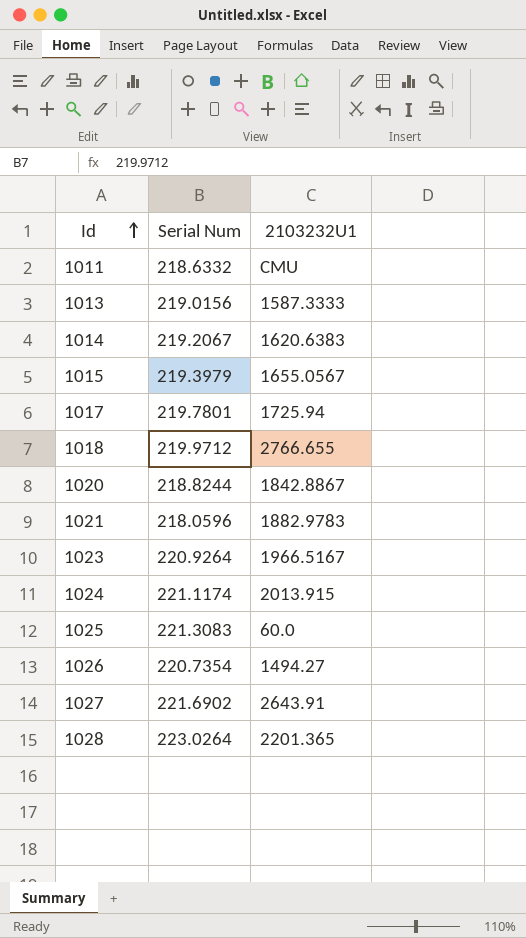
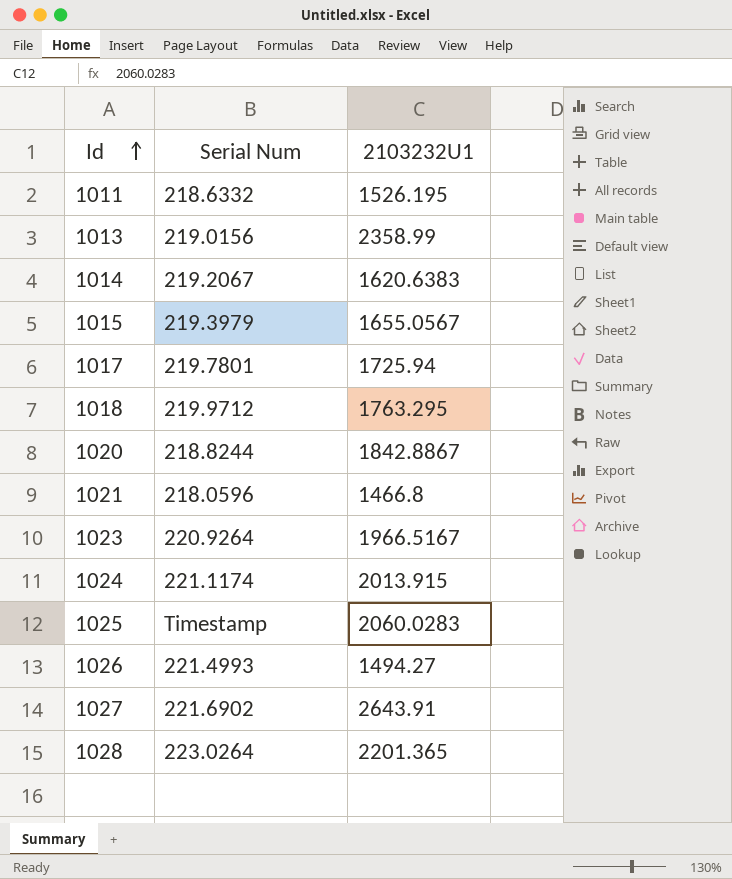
1011 | 2103232U1: CMU -> 1526.195
1013 | 2103232U1: 1587.3333 -> 2358.99
1018 | 2103232U1: 2766.655 -> 1763.295
1021 | 2103232U1: 1882.9783 -> 1466.8
1025 | Serial Num: 221.3083 -> Timestamp
1025 | 2103232U1: 60.0 -> 2060.0283
1026 | Serial Num: 220.7354 -> 221.4993

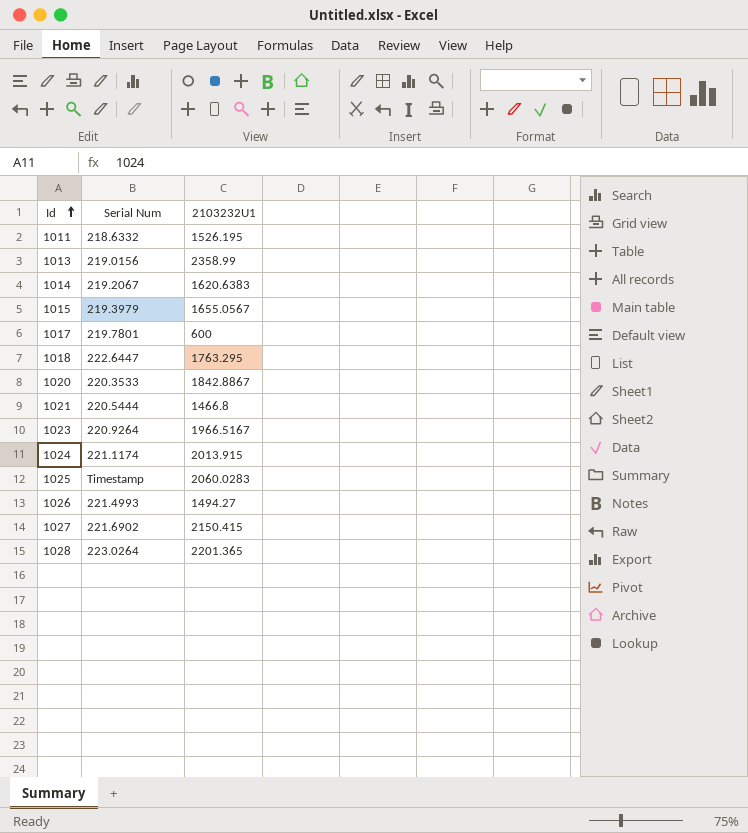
1017 | 2103232U1: 1725.94 -> 600
1018 | Serial Num: 219.9712 -> 222.6447
1020 | Serial Num: 218.8244 -> 220.3533
1021 | Serial Num: 218.0596 -> 220.5444
1027 | 2103232U1: 2643.91 -> 2150.415

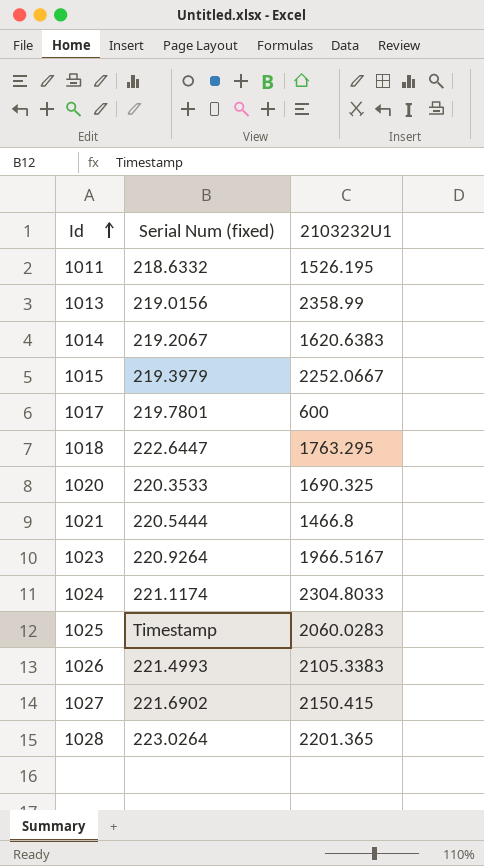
column name: Serial Num -> Serial Num (fixed)
1015 | 2103232U1: 1655.0567 -> 2252.0667
1020 | 2103232U1: 1842.8867 -> 1690.325
1024 | 2103232U1: 2013.915 -> 2304.8033
1026 | 2103232U1: 1494.27 -> 2105.3383

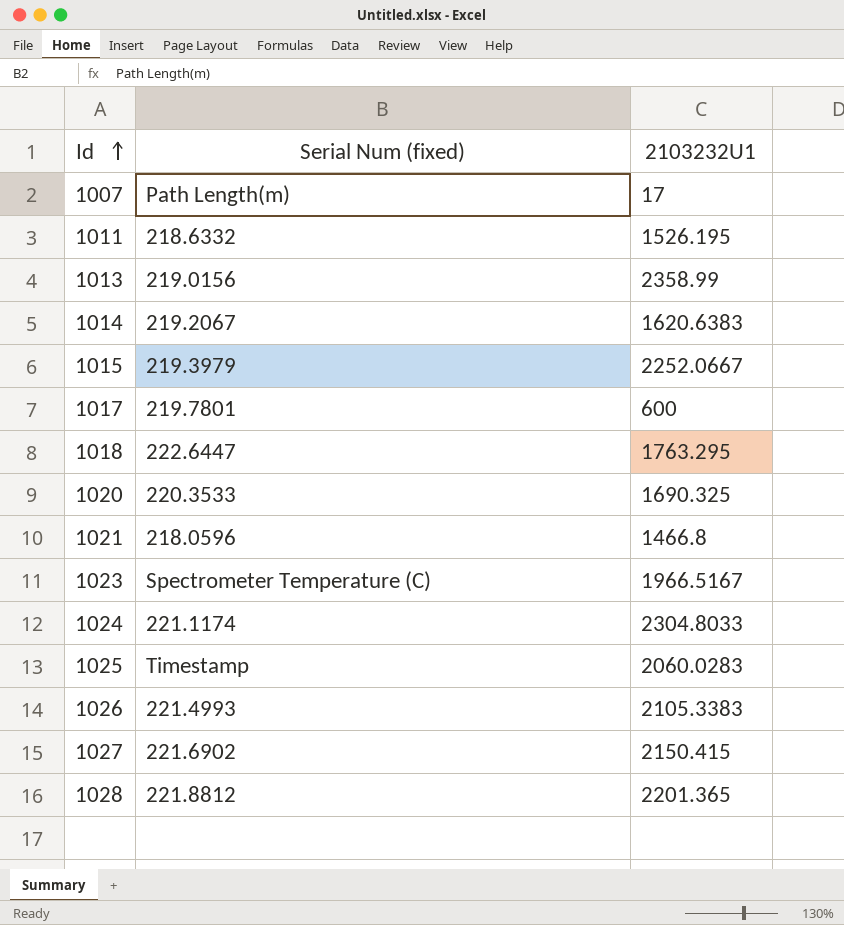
row 1007: none -> Path Length(m) | 17
1021 | Serial Num (fixed): 220.5444 -> 218.0596
1023 | Serial Num (fixed): 220.9264 -> Spectrometer Temperature (C)
1028 | Serial Num (fixed): 223.0264 -> 221.8812

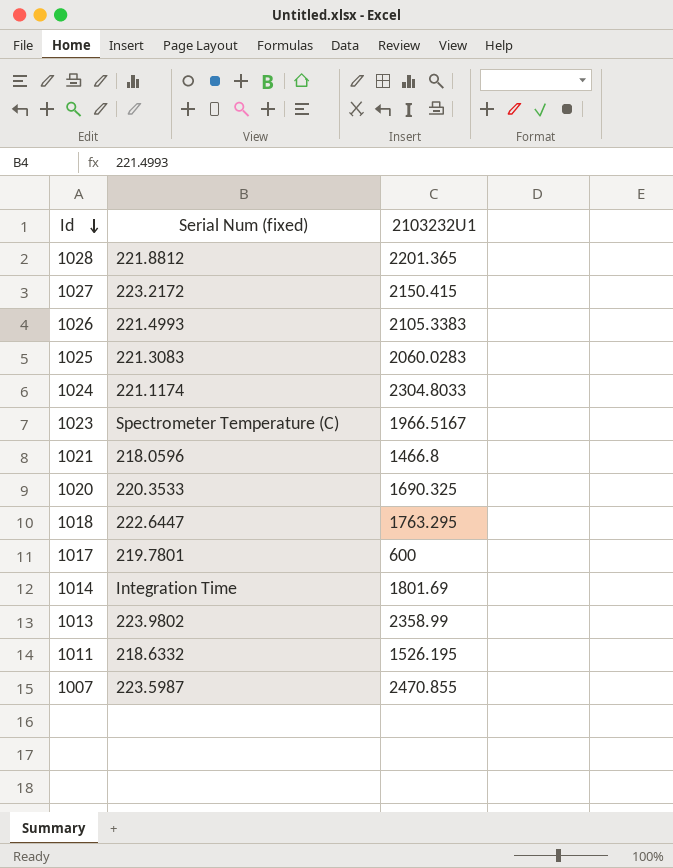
row order: Id ascending -> Id descending
row 1015: 219.3979 | 2252.0667 -> none
1027 | Serial Num (fixed): 221.6902 -> 223.2172
1025 | Serial Num (fixed): Timestamp -> 221.3083
1014 | Serial Num (fixed): 219.2067 -> Integration Time
1014 | 2103232U1: 1620.6383 -> 1801.69
1013 | Serial Num (fixed): 219.0156 -> 223.9802
1007 | Serial Num (fixed): Path Length(m) -> 223.5987
1007 | 2103232U1: 17 -> 2470.855

